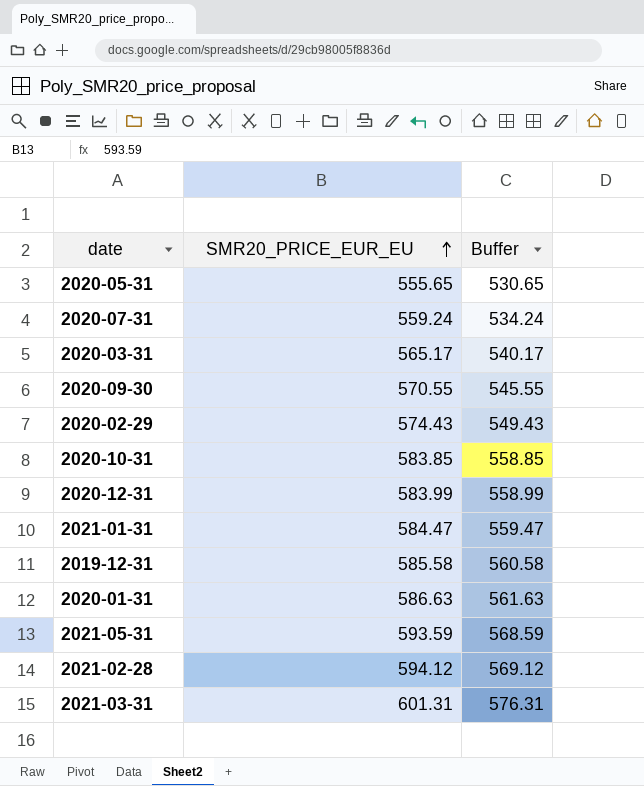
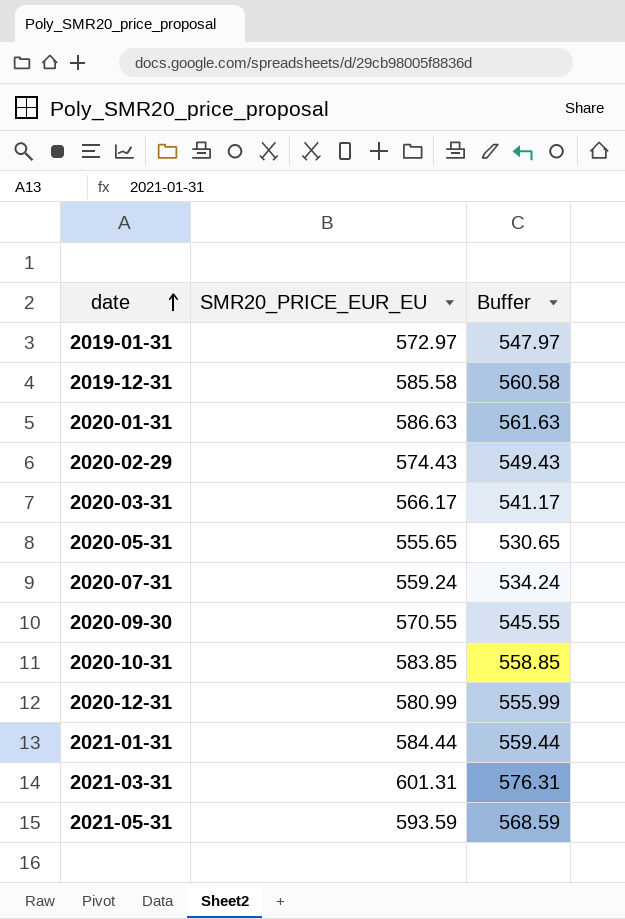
row order: SMR20_PRICE_EUR_EU ascending -> date ascending
row 2021-02-28: 594.12 | 569.12 -> none
row 2019-01-31: none -> 572.97 | 547.97
2020-03-31 | SMR20_PRICE_EUR_EU: 565.17 -> 566.17
2020-03-31 | Buffer: 540.17 -> 541.17
2020-12-31 | SMR20_PRICE_EUR_EU: 583.99 -> 580.99
2020-12-31 | Buffer: 558.99 -> 555.99
2021-01-31 | SMR20_PRICE_EUR_EU: 584.47 -> 584.44
2021-01-31 | Buffer: 559.47 -> 559.44

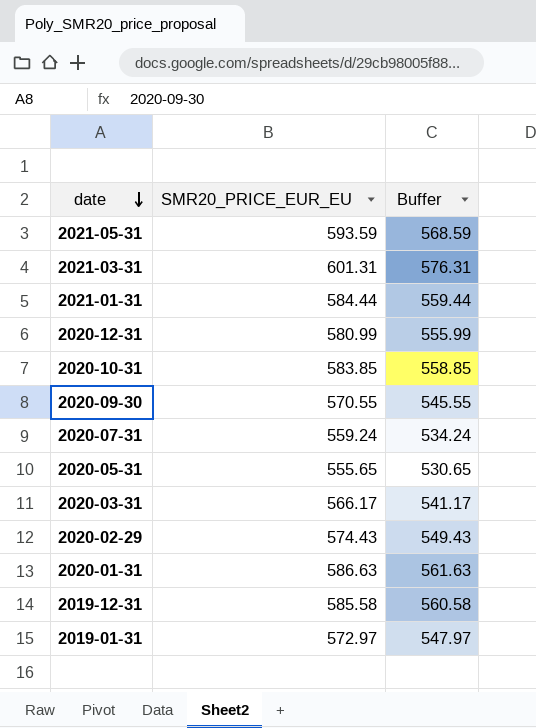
row order: date ascending -> date descending

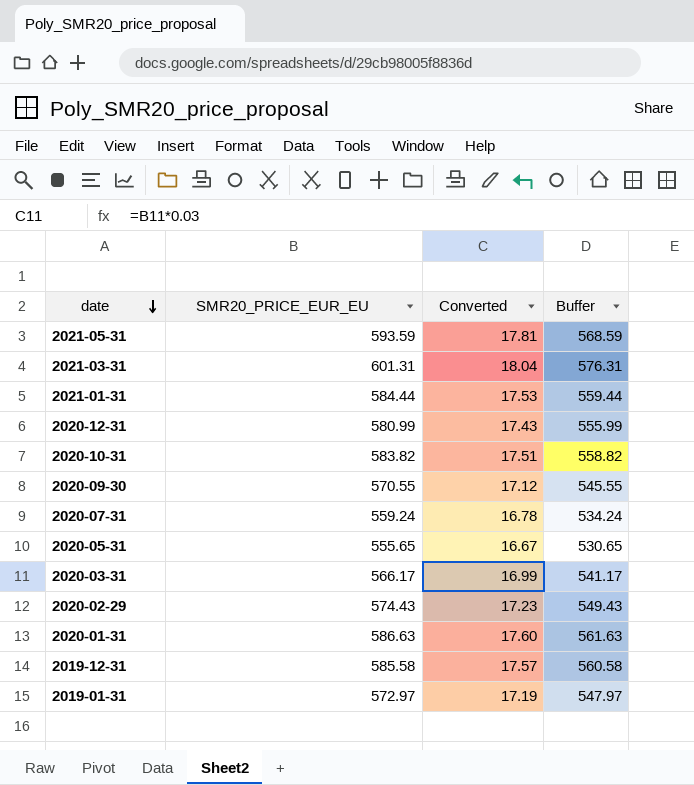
column Converted | formula: none -> [SMR20_PRICE_EUR_EU] * 0.03
2020-10-31 | SMR20_PRICE_EUR_EU: 583.85 -> 583.82
2020-10-31 | Buffer: 558.85 -> 558.82

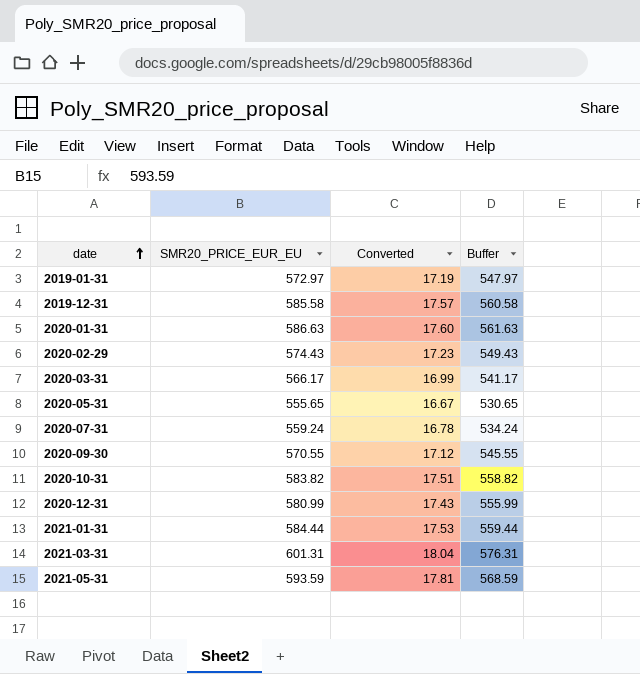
row order: date descending -> date ascending

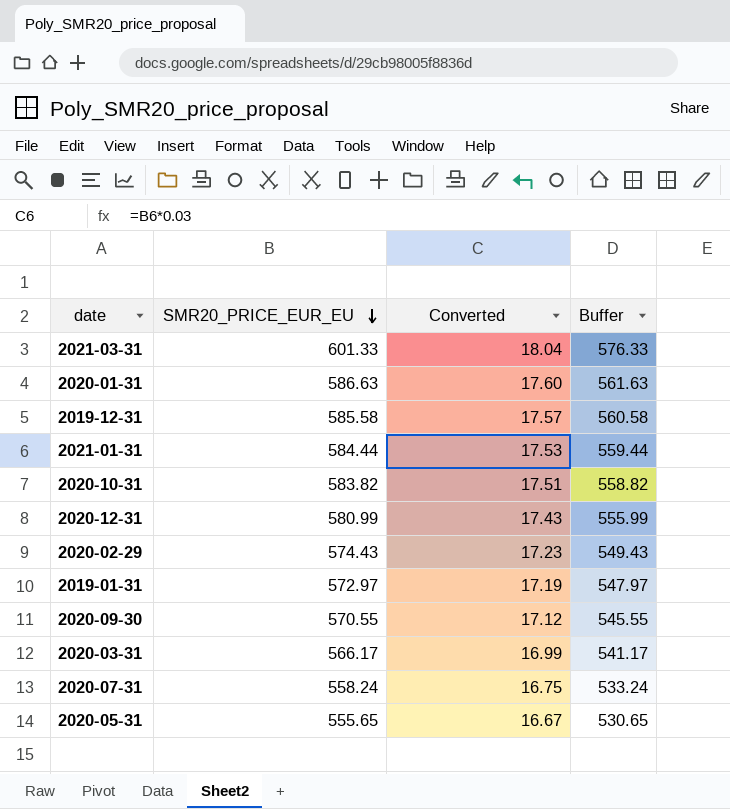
row order: date ascending -> SMR20_PRICE_EUR_EU descending
row 2021-05-31: 593.59 | 17.81 | 568.59 -> none
2021-03-31 | SMR20_PRICE_EUR_EU: 601.31 -> 601.33
2021-03-31 | Buffer: 576.31 -> 576.33
2020-07-31 | SMR20_PRICE_EUR_EU: 559.24 -> 558.24
2020-07-31 | Converted: 16.78 -> 16.75
2020-07-31 | Buffer: 534.24 -> 533.24

